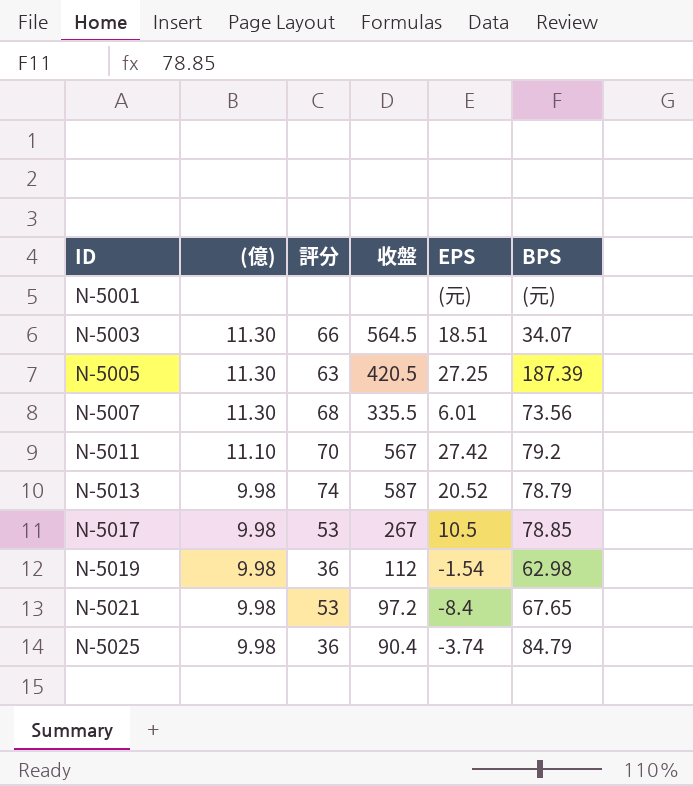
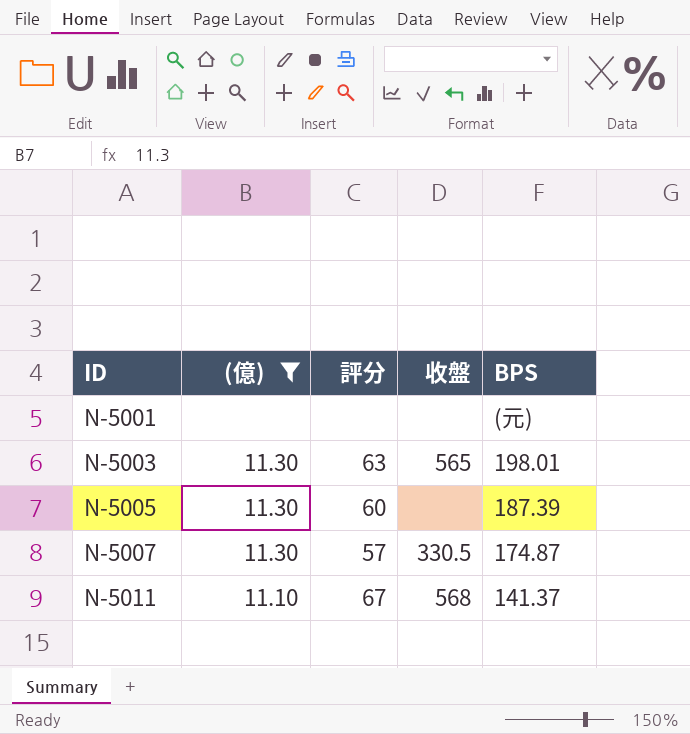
filter: none -> (億) != 9.98
column EPS | position: 5 -> none
N-5003 | 評分: 66 -> 63
N-5003 | 收盤: 564.5 -> 565
N-5003 | BPS: 34.07 -> 198.01
N-5005 | 評分: 63 -> 60
N-5005 | 收盤: 420.5 -> none
N-5007 | 評分: 68 -> 57
N-5007 | 收盤: 335.5 -> 330.5
N-5007 | BPS: 73.56 -> 174.87
N-5011 | 評分: 70 -> 67
N-5011 | 收盤: 567 -> 568
N-5011 | BPS: 79.2 -> 141.37

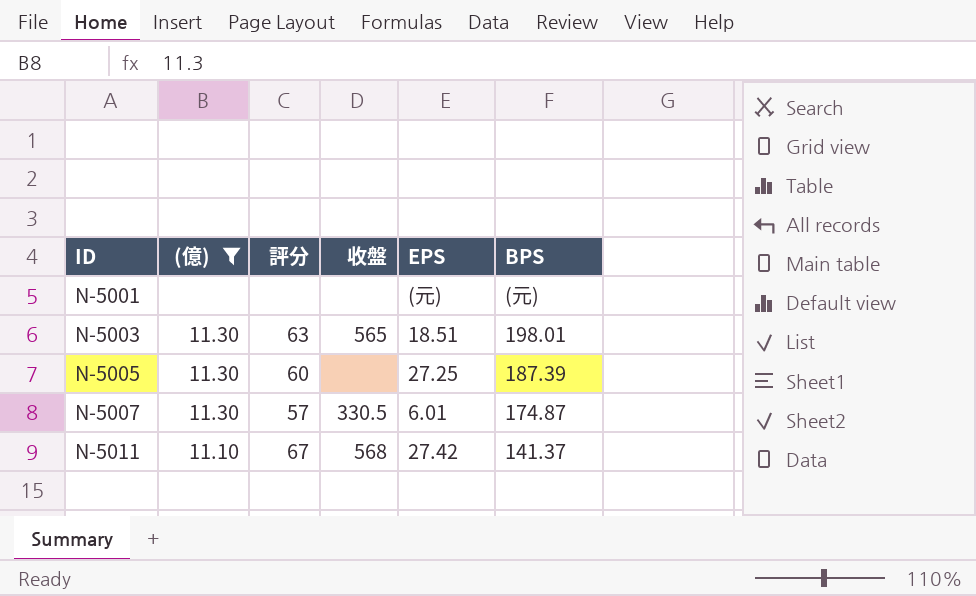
column EPS | position: none -> 5

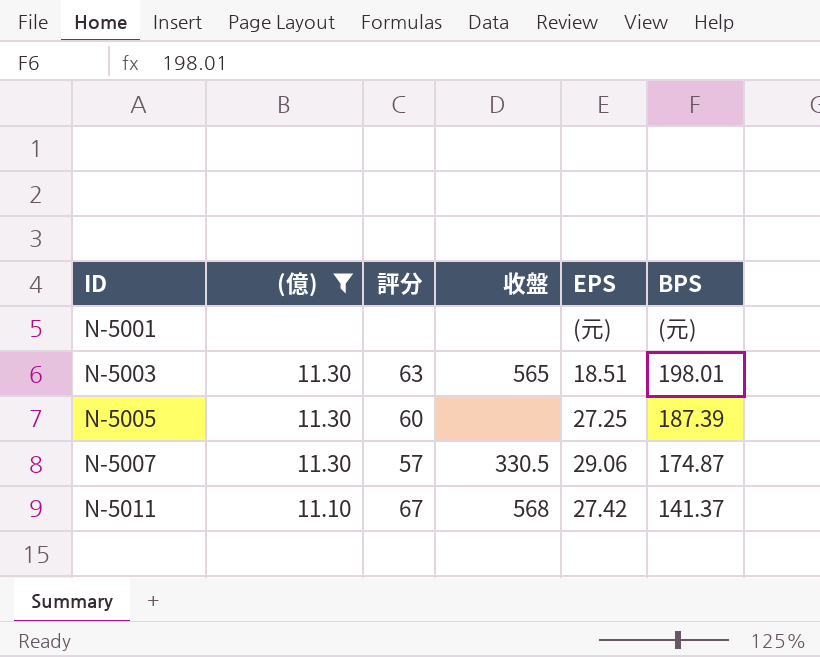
N-5007 | EPS: 6.01 -> 29.06

